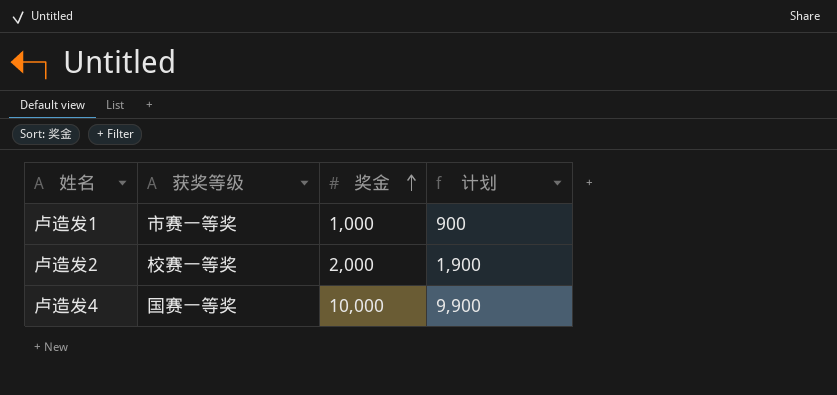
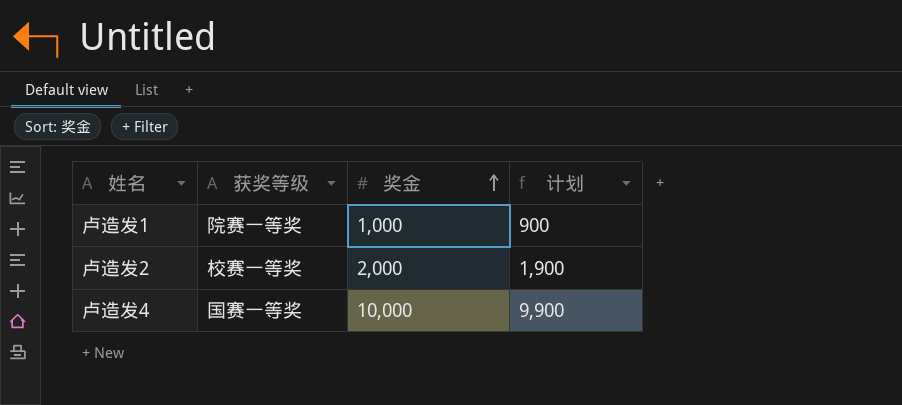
卢造发1 | 获奖等级: 市赛一等奖 -> 院赛一等奖

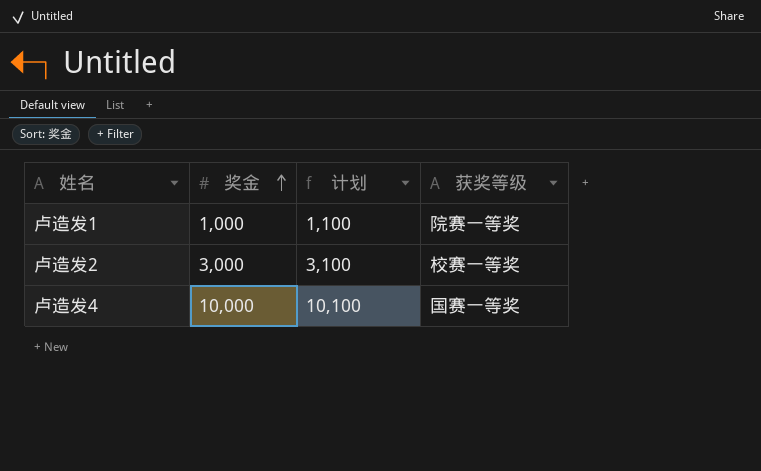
column 计划 | formula: [奖金] - 100 -> [奖金] + 100
column 获奖等级 | position: 2 -> 4
卢造发2 | 奖金: 2,000 -> 3,000

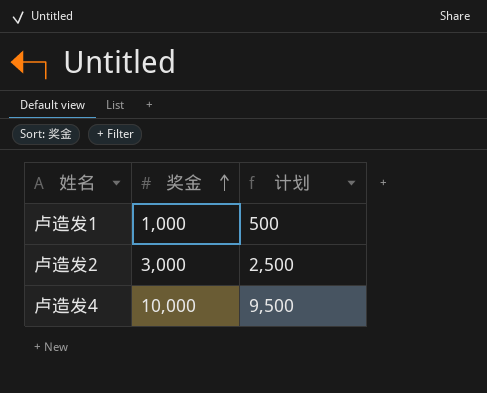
column 获奖等级 | position: 4 -> none
column 计划 | formula: [奖金] + 100 -> [奖金] - 500

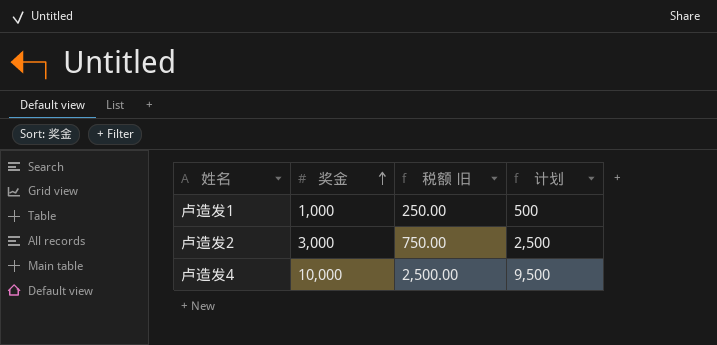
column 税额 旧 | formula: none -> [奖金] * 0.25

